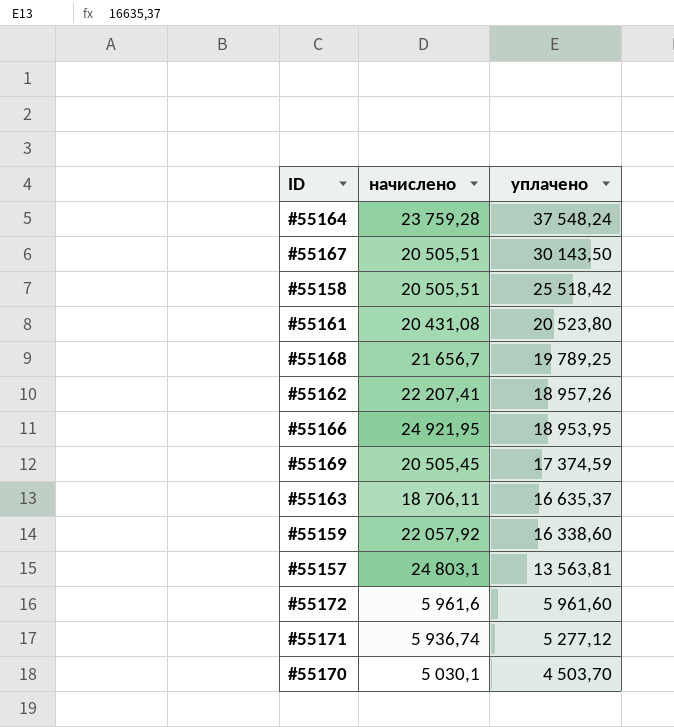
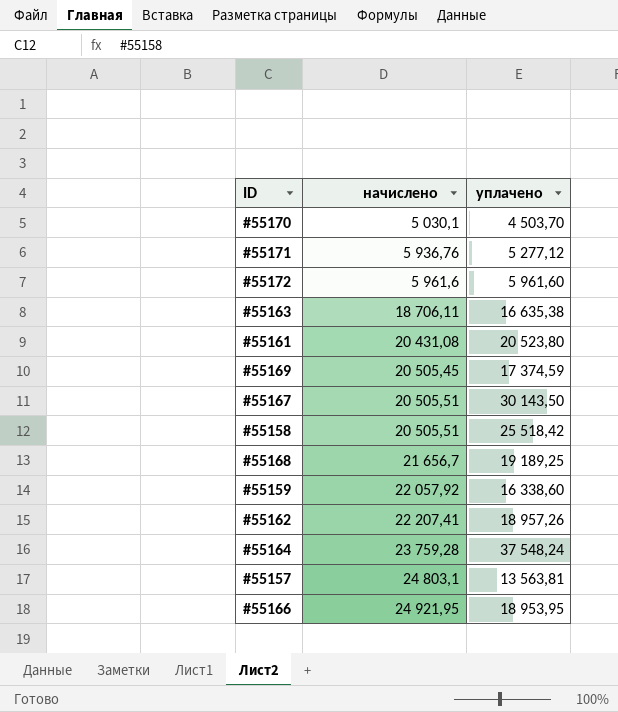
row order: уплачено descending -> начислено ascending
#55171 | начислено: 5 936,74 -> 5 936,76
#55163 | уплачено: 16 635,37 -> 16 635,38
#55168 | уплачено: 19 789,25 -> 19 189,25

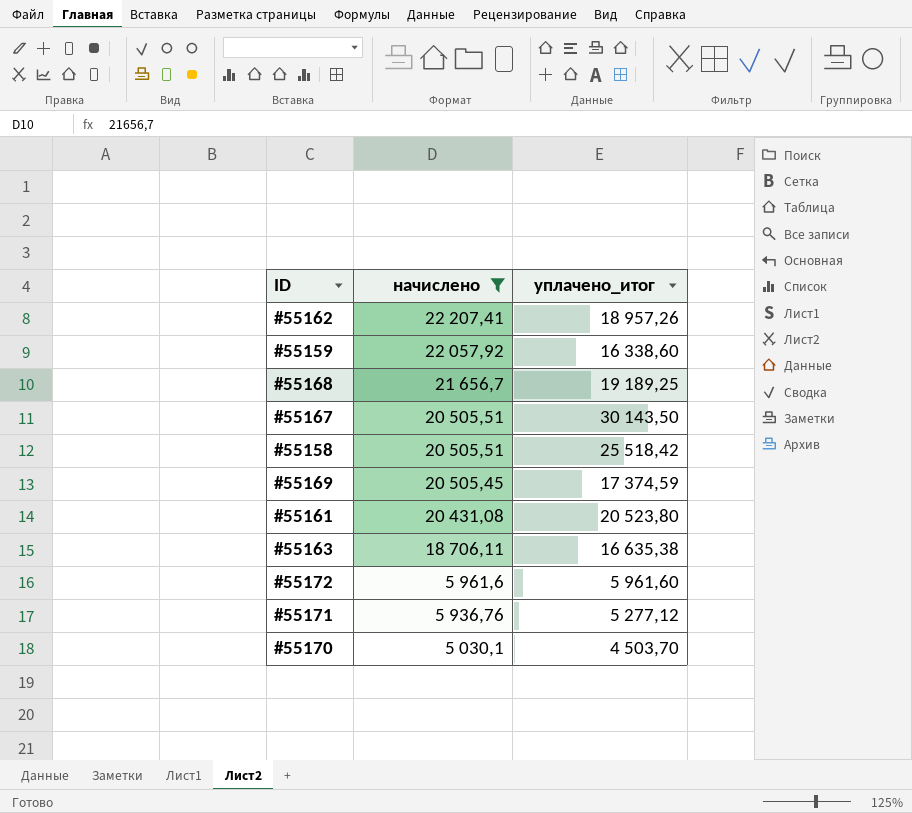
filter: none -> начислено <= 22 207,41
row order: начислено ascending -> начислено descending
column name: уплачено -> уплачено_итог

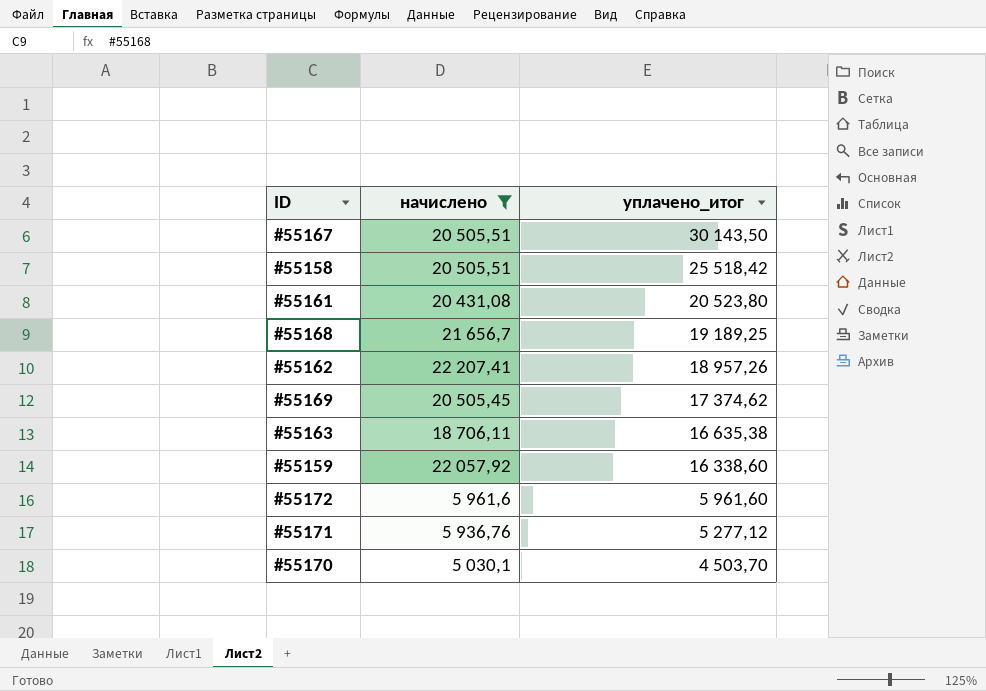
row order: начислено descending -> уплачено_итог descending
#55169 | уплачено_итог: 17 374,59 -> 17 374,62

